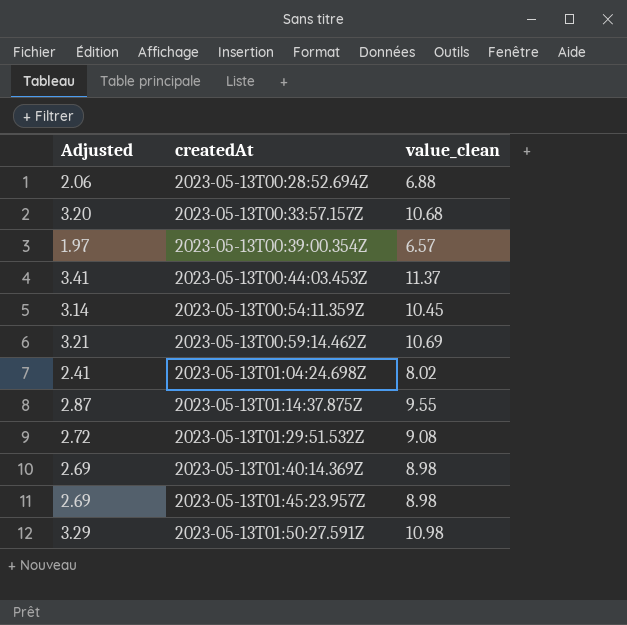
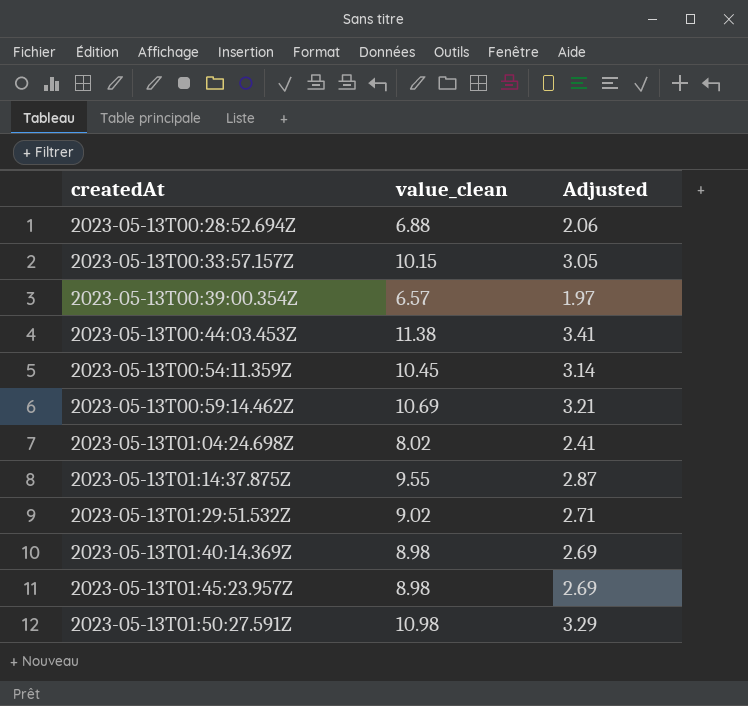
column Adjusted | position: 1 -> 3
2023-05-13T00:33:57.157Z | value_clean: 10.68 -> 10.15
2023-05-13T00:33:57.157Z | Adjusted: 3.20 -> 3.05
2023-05-13T00:44:03.453Z | value_clean: 11.37 -> 11.38
2023-05-13T01:29:51.532Z | value_clean: 9.08 -> 9.02
2023-05-13T01:29:51.532Z | Adjusted: 2.72 -> 2.71

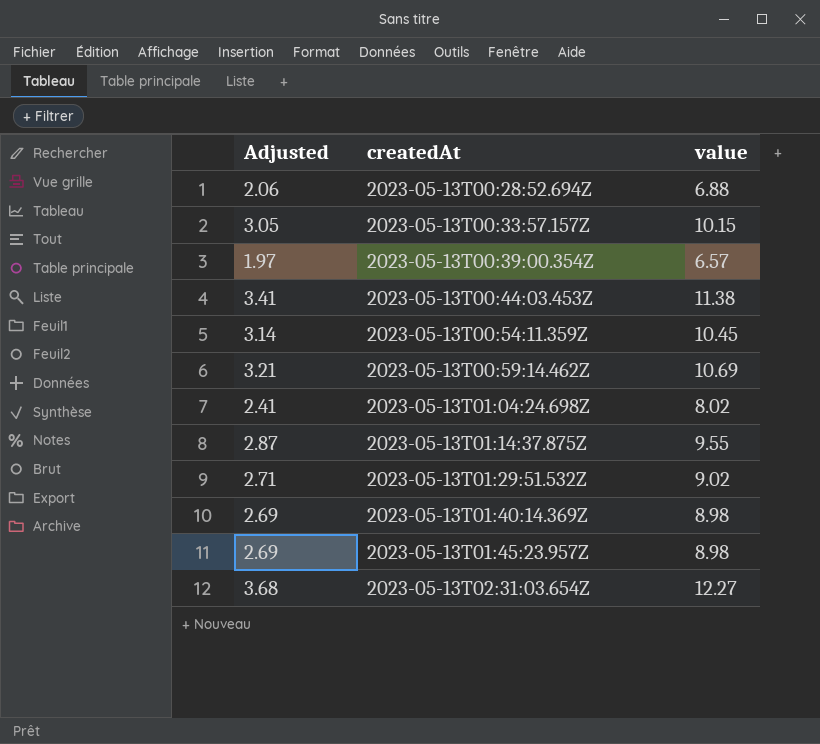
column Adjusted | position: 3 -> 1
column name: value_clean -> value
row 2023-05-13T01:50:27.591Z: 10.98 | 3.29 -> none
row 2023-05-13T02:31:03.654Z: none -> 3.68 | 12.27

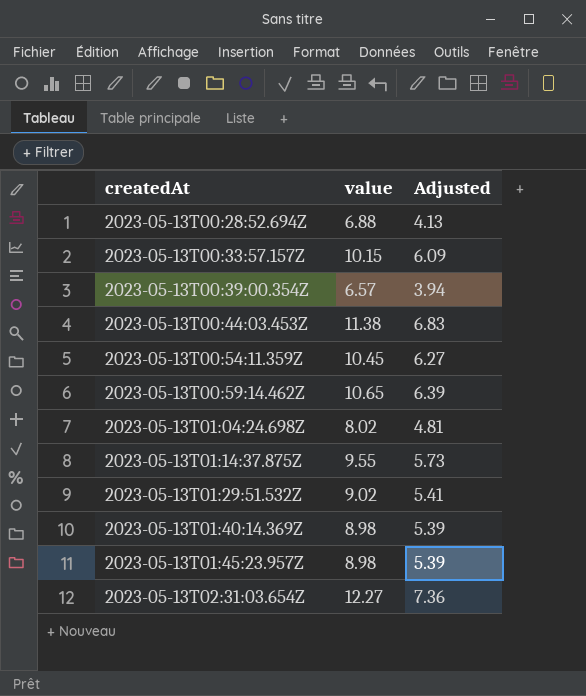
column Adjusted | formula: [value] * 0.3 -> [value] * 0.6
column Adjusted | position: 1 -> 3
2023-05-13T00:59:14.462Z | value: 10.69 -> 10.65

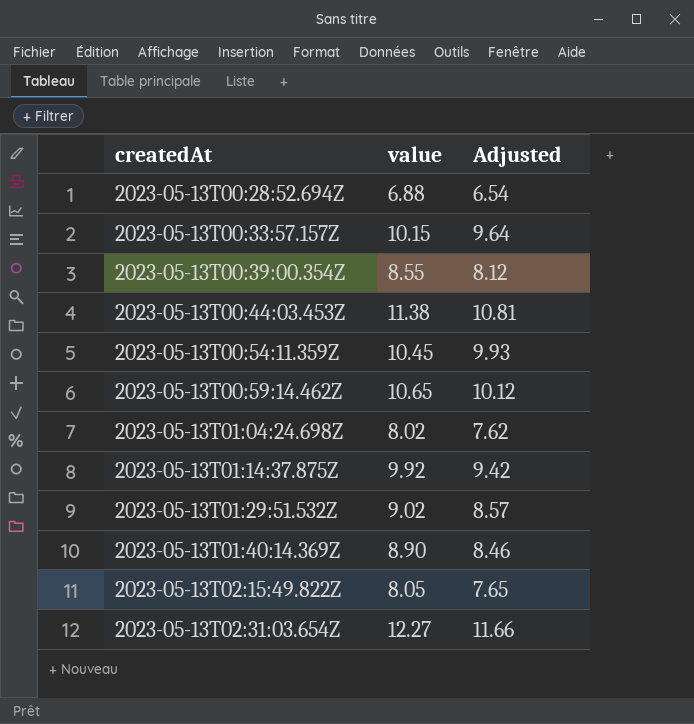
column Adjusted | formula: [value] * 0.6 -> [value] * 0.95
row 2023-05-13T01:45:23.957Z: 8.98 | 5.39 -> none
2023-05-13T00:39:00.354Z | value: 6.57 -> 8.55
2023-05-13T01:14:37.875Z | value: 9.55 -> 9.92
2023-05-13T01:40:14.369Z | value: 8.98 -> 8.90
row 2023-05-13T02:15:49.822Z: none -> 8.05 | 7.65

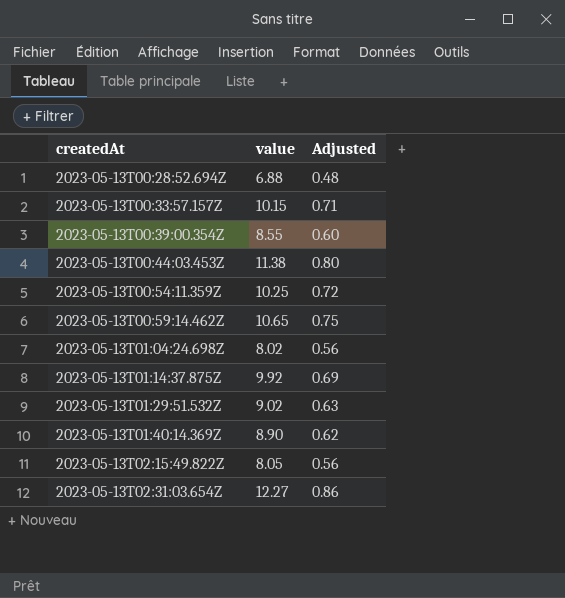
column Adjusted | formula: [value] * 0.95 -> [value] * 0.07
2023-05-13T00:54:11.359Z | value: 10.45 -> 10.25

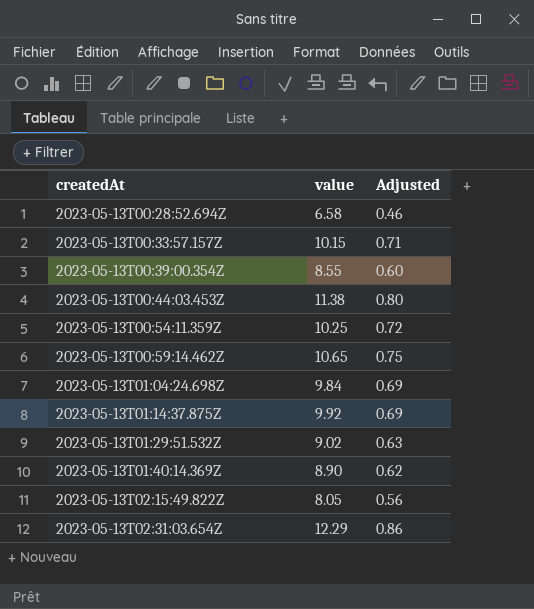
2023-05-13T00:28:52.694Z | value: 6.88 -> 6.58
2023-05-13T00:28:52.694Z | Adjusted: 0.48 -> 0.46
2023-05-13T01:04:24.698Z | value: 8.02 -> 9.84
2023-05-13T01:04:24.698Z | Adjusted: 0.56 -> 0.69
2023-05-13T02:31:03.654Z | value: 12.27 -> 12.29

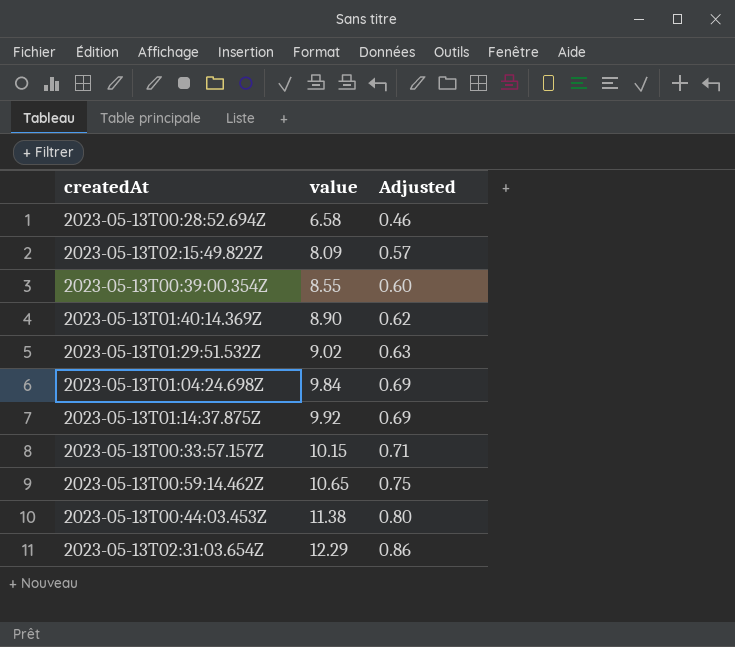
row order: createdAt ascending -> value ascending
row 2023-05-13T00:54:11.359Z: 10.25 | 0.72 -> none
2023-05-13T02:15:49.822Z | value: 8.05 -> 8.09
2023-05-13T02:15:49.822Z | Adjusted: 0.56 -> 0.57

